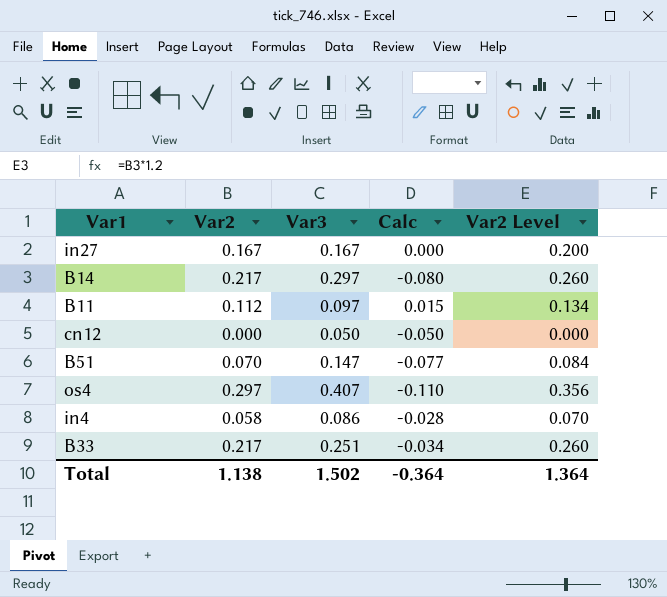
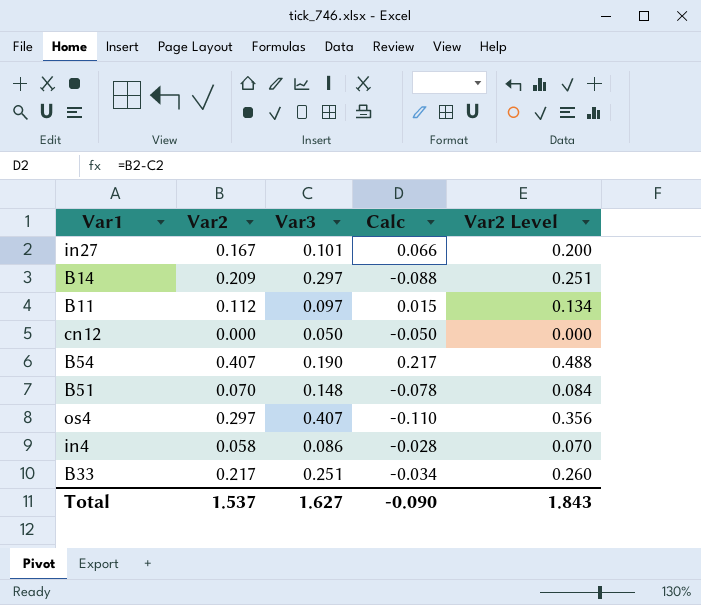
in27 | Var3: 0.167 -> 0.101
in27 | Calc: 0.000 -> 0.066
B14 | Var2: 0.217 -> 0.209
B14 | Calc: -0.080 -> -0.088
B14 | Var2 Level: 0.260 -> 0.251
row B54: none -> 0.407 | 0.190 | 0.217 | 0.488
B51 | Var3: 0.147 -> 0.148
B51 | Calc: -0.077 -> -0.078
Total | Var2: 1.138 -> 1.537
Total | Var3: 1.502 -> 1.627
Total | Calc: -0.364 -> -0.090
Total | Var2 Level: 1.364 -> 1.843

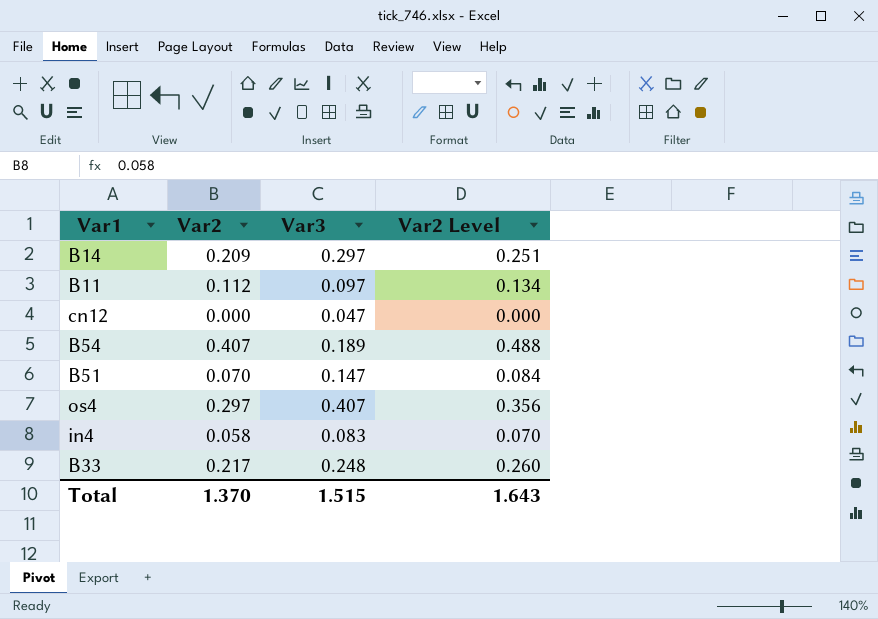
column Calc | formula: [Var2] - [Var3] -> none
row in27: 0.167 | 0.101 | 0.066 | 0.200 -> none
cn12 | Var3: 0.050 -> 0.047
B54 | Var3: 0.190 -> 0.189
B51 | Var3: 0.148 -> 0.147
in4 | Var3: 0.086 -> 0.083
B33 | Var3: 0.251 -> 0.248
Total | Var2: 1.537 -> 1.370
Total | Var3: 1.627 -> 1.515
Total | Var2 Level: 1.843 -> 1.643

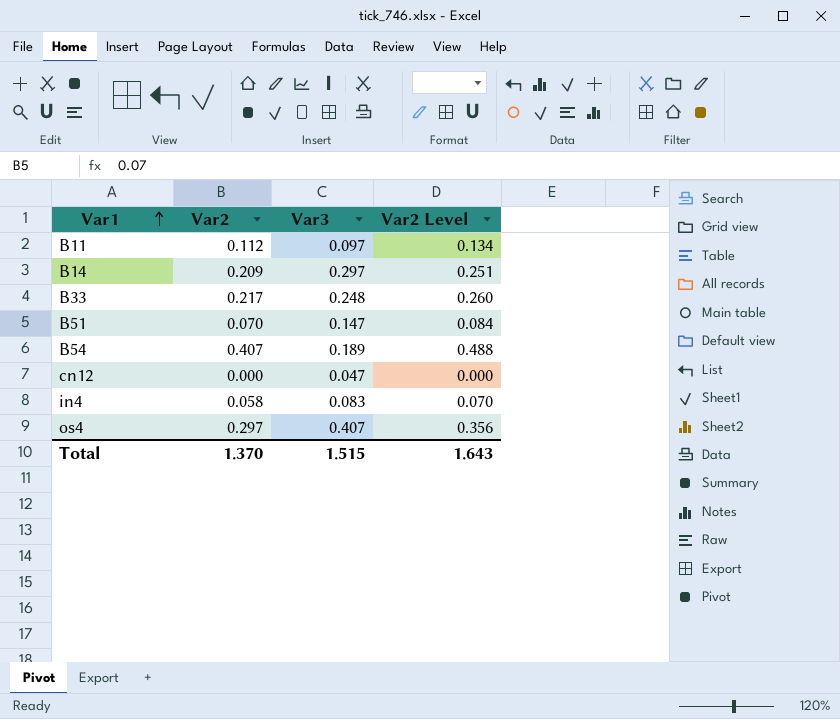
row order: none -> Var1 ascending

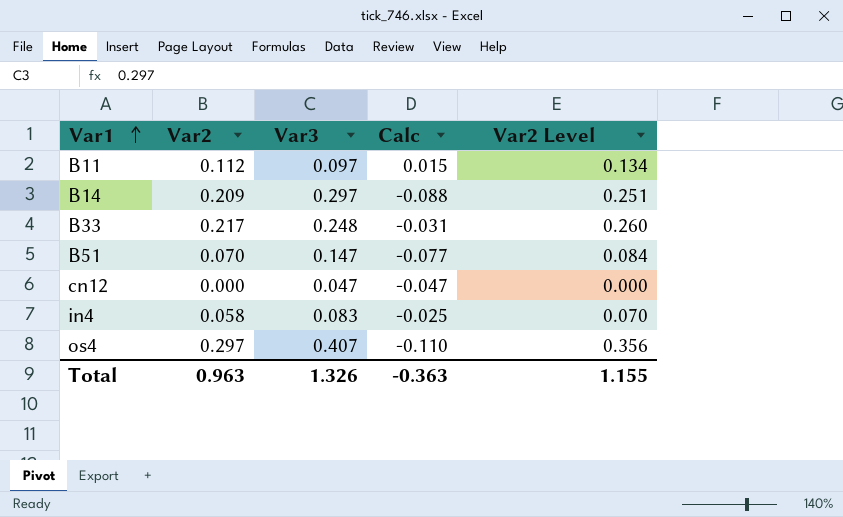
column Calc | formula: none -> [Var2] - [Var3]
row B54: 0.407 | 0.189 | 0.488 -> none
Total | Var2: 1.370 -> 0.963
Total | Var3: 1.515 -> 1.326
Total | Var2 Level: 1.643 -> 1.155

